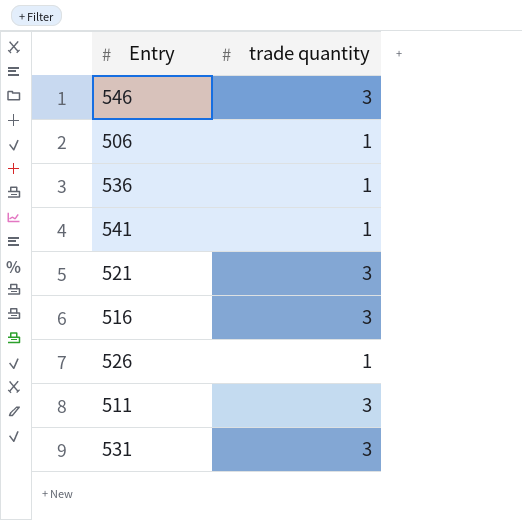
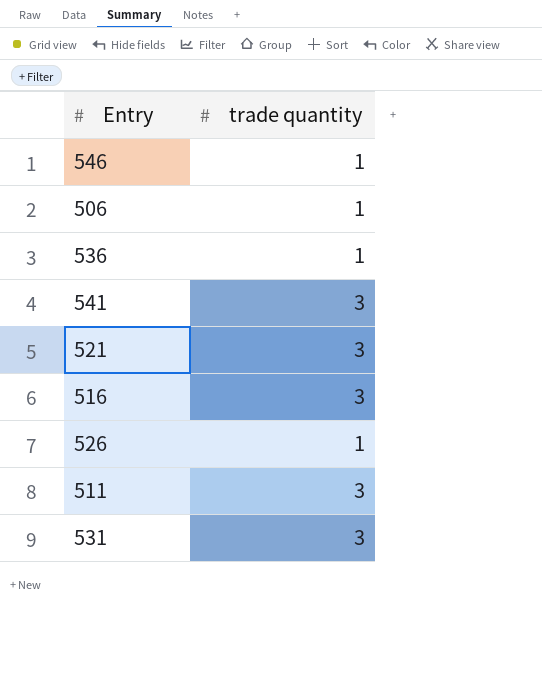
546 | trade quantity: 3 -> 1
541 | trade quantity: 1 -> 3

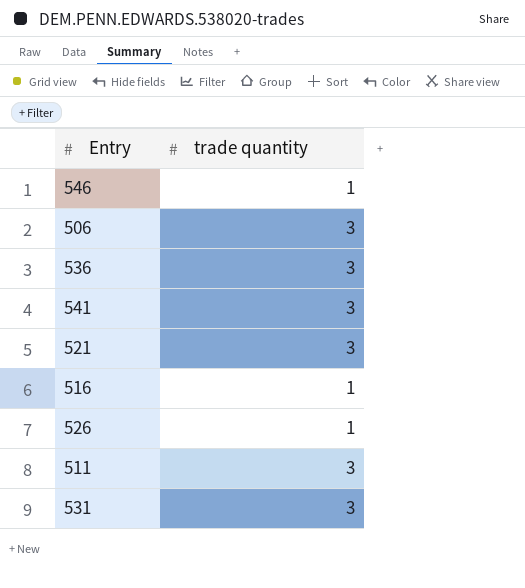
506 | trade quantity: 1 -> 3
536 | trade quantity: 1 -> 3
516 | trade quantity: 3 -> 1

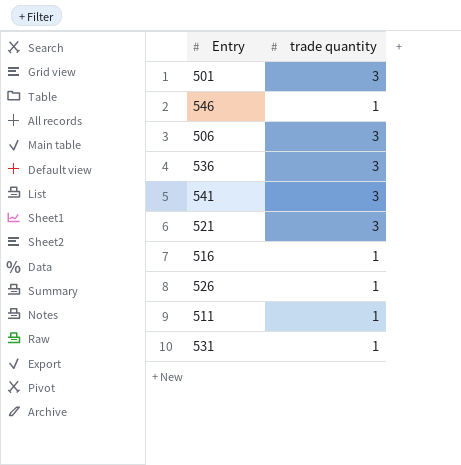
row 501: none -> 3
511 | trade quantity: 3 -> 1
531 | trade quantity: 3 -> 1

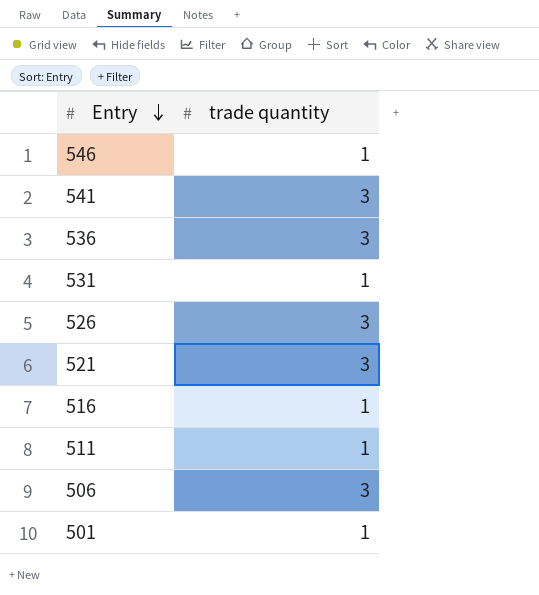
row order: none -> Entry descending
526 | trade quantity: 1 -> 3
501 | trade quantity: 3 -> 1

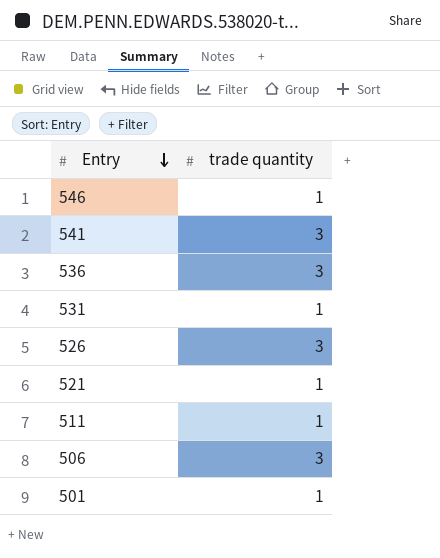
row 516: 1 -> none
521 | trade quantity: 3 -> 1

